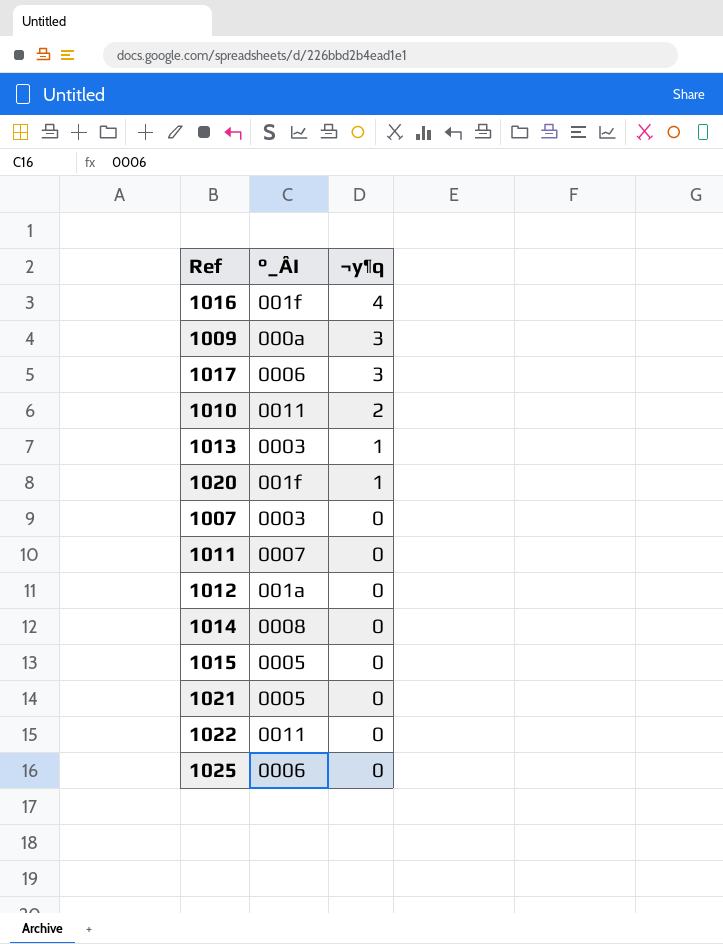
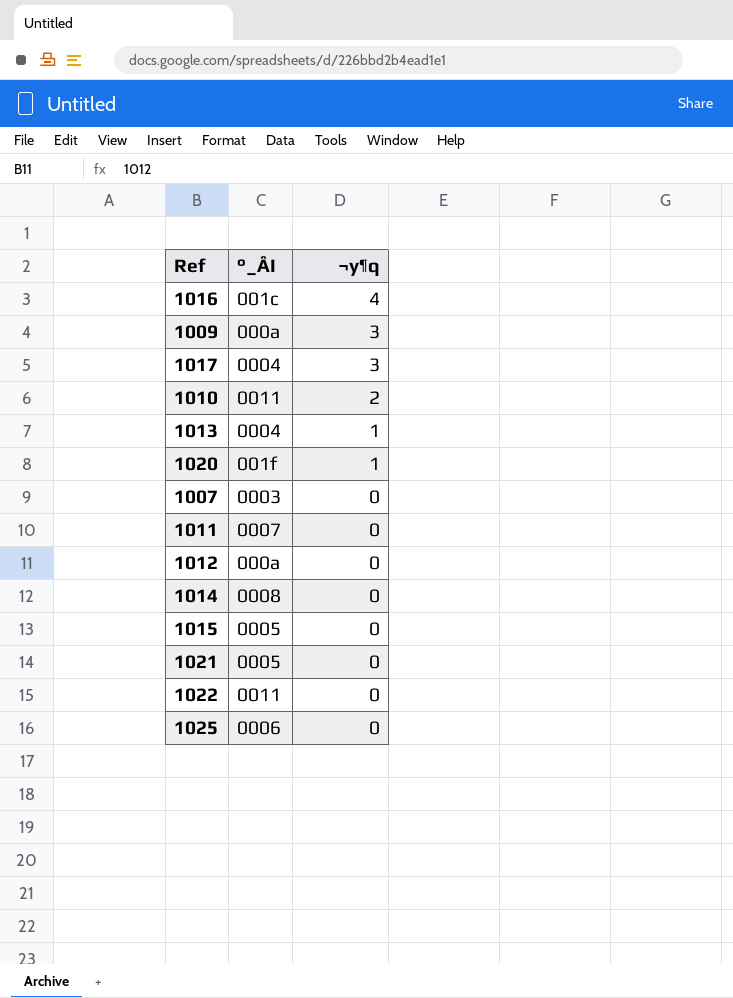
1016 | °_ÂI: 001f -> 001c
1017 | °_ÂI: 0006 -> 0004
1013 | °_ÂI: 0003 -> 0004
1012 | °_ÂI: 001a -> 000a

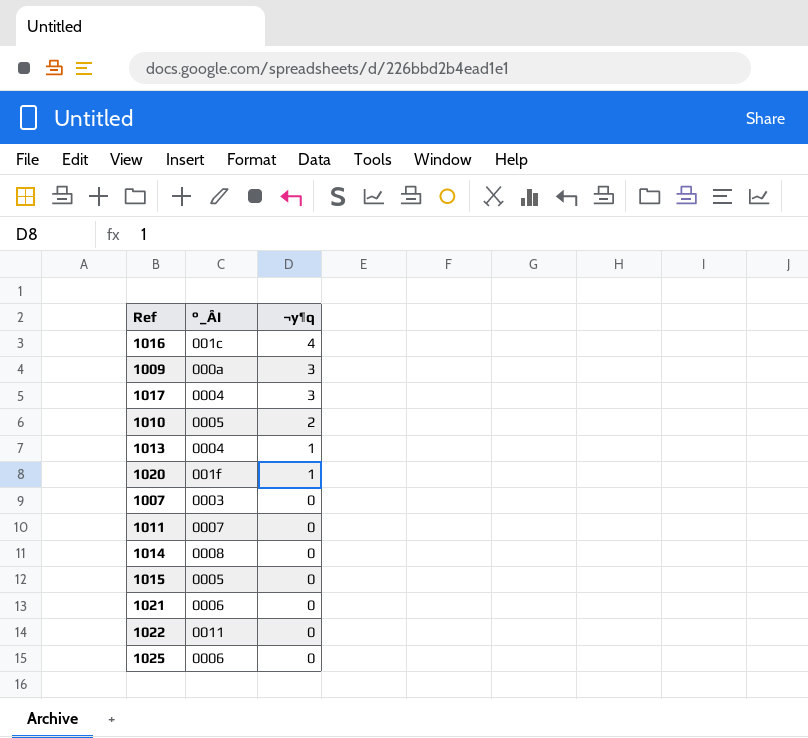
row 1012: 000a | 0 -> none
1010 | °_ÂI: 0011 -> 0005
1021 | °_ÂI: 0005 -> 0006

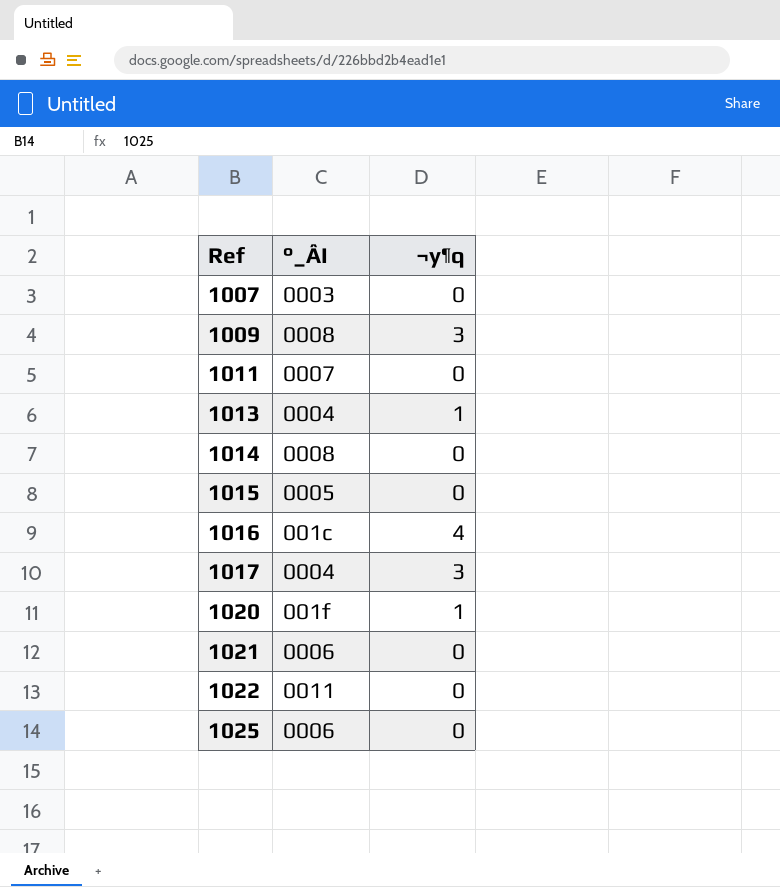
row order: ¬y¶q descending -> Ref ascending
row 1010: 0005 | 2 -> none
1009 | °_ÂI: 000a -> 0008

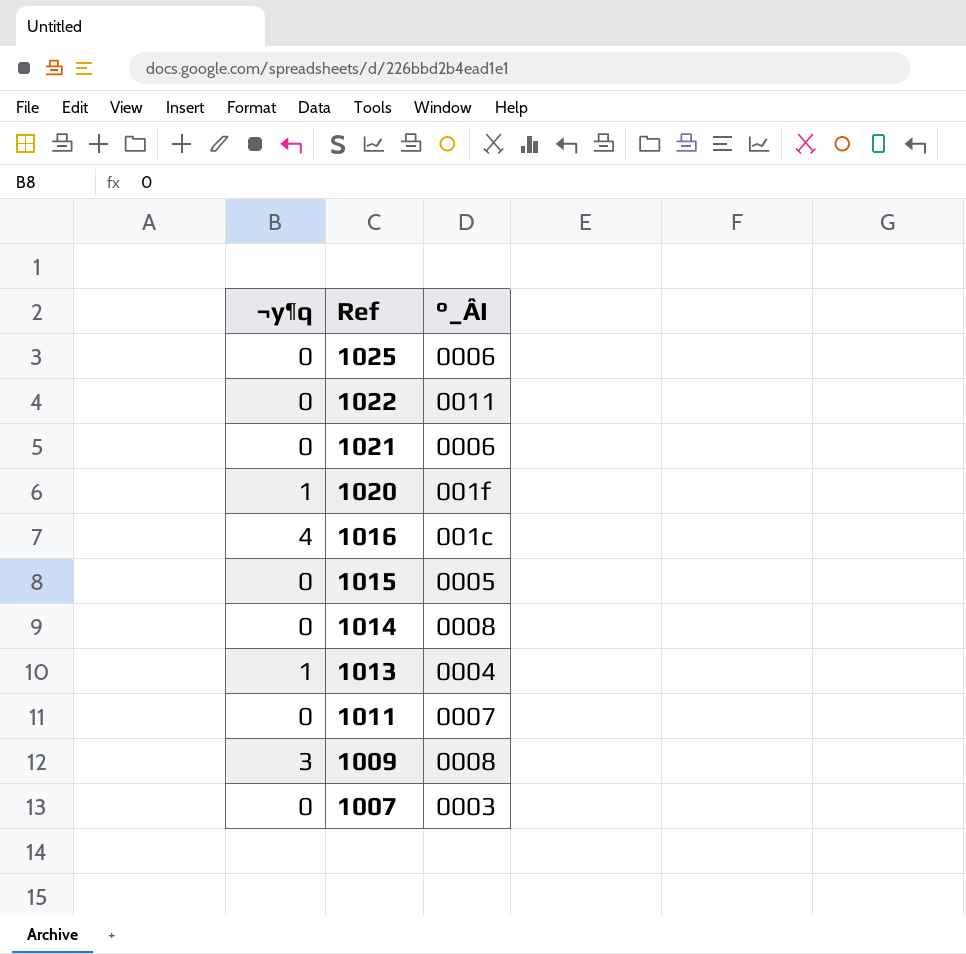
row order: Ref ascending -> Ref descending
column ¬y¶q | position: 3 -> 1
row 1017: 0004 | 3 -> none

